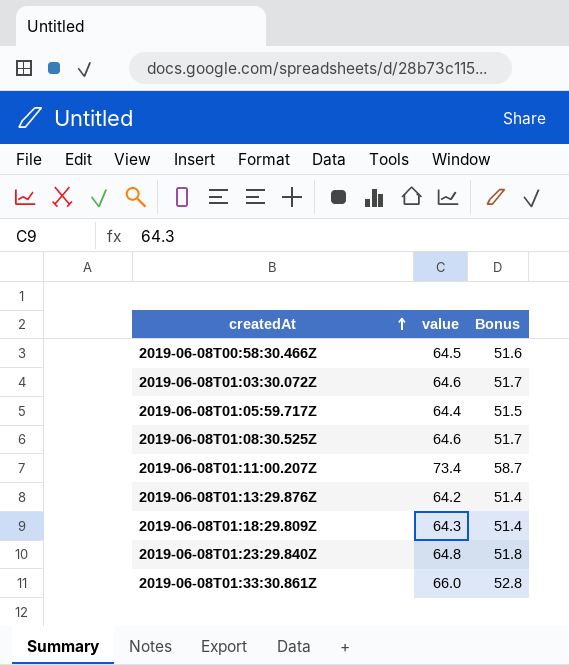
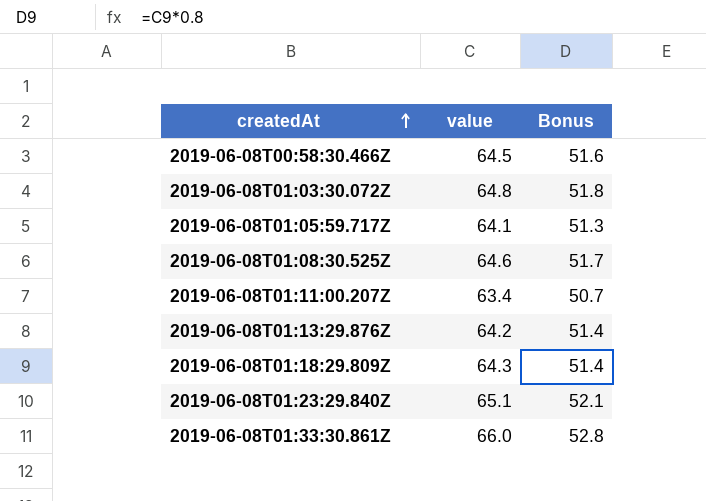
2019-06-08T01:03:30.072Z | value: 64.6 -> 64.8
2019-06-08T01:03:30.072Z | Bonus: 51.7 -> 51.8
2019-06-08T01:05:59.717Z | value: 64.4 -> 64.1
2019-06-08T01:05:59.717Z | Bonus: 51.5 -> 51.3
2019-06-08T01:11:00.207Z | value: 73.4 -> 63.4
2019-06-08T01:11:00.207Z | Bonus: 58.7 -> 50.7
2019-06-08T01:23:29.840Z | value: 64.8 -> 65.1
2019-06-08T01:23:29.840Z | Bonus: 51.8 -> 52.1

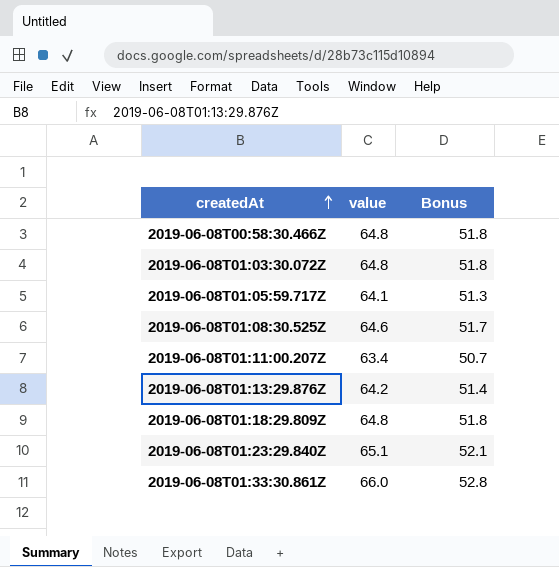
2019-06-08T00:58:30.466Z | value: 64.5 -> 64.8
2019-06-08T00:58:30.466Z | Bonus: 51.6 -> 51.8
2019-06-08T01:18:29.809Z | value: 64.3 -> 64.8
2019-06-08T01:18:29.809Z | Bonus: 51.4 -> 51.8

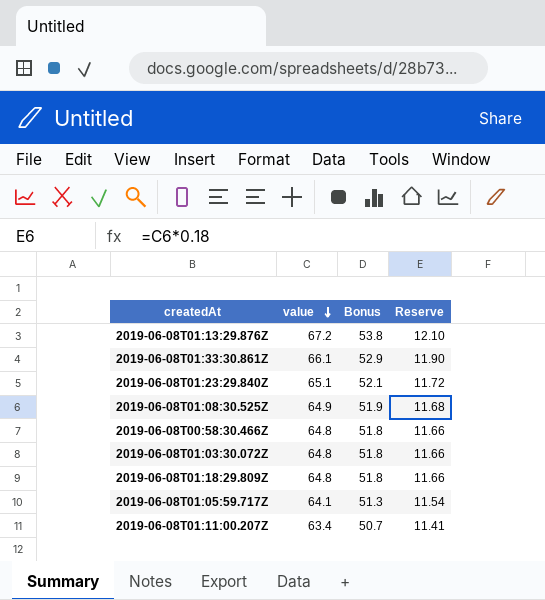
row order: createdAt ascending -> value descending
column Reserve | formula: none -> [value] * 0.18
2019-06-08T01:13:29.876Z | value: 64.2 -> 67.2
2019-06-08T01:13:29.876Z | Bonus: 51.4 -> 53.8
2019-06-08T01:33:30.861Z | value: 66.0 -> 66.1
2019-06-08T01:33:30.861Z | Bonus: 52.8 -> 52.9
2019-06-08T01:08:30.525Z | value: 64.6 -> 64.9
2019-06-08T01:08:30.525Z | Bonus: 51.7 -> 51.9

